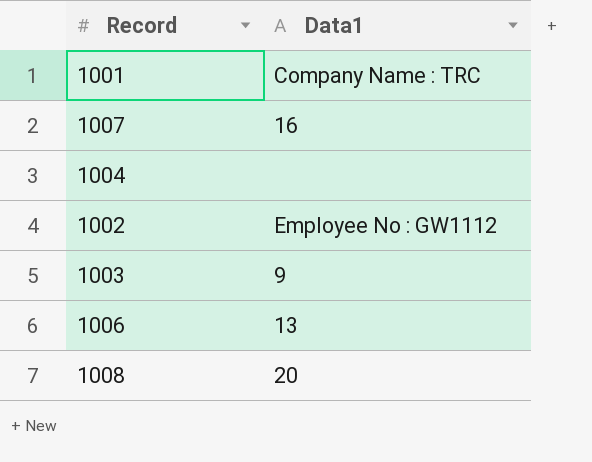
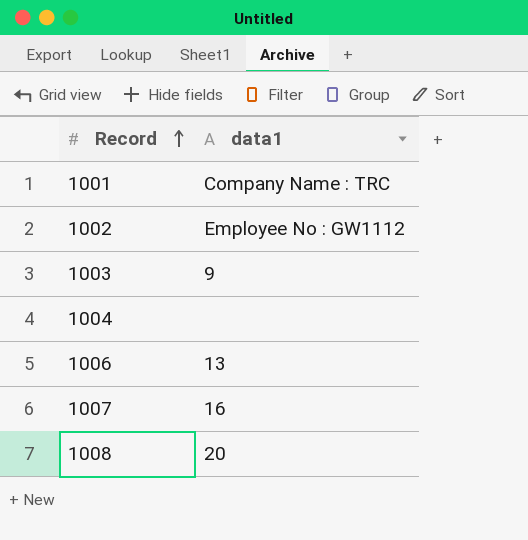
row order: none -> Record ascending
column name: Data1 -> data1

